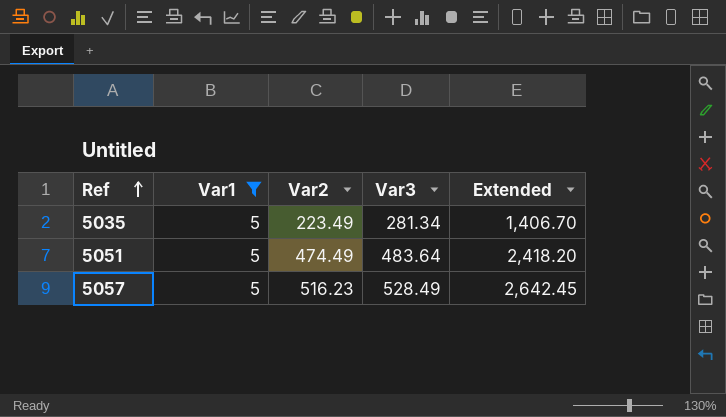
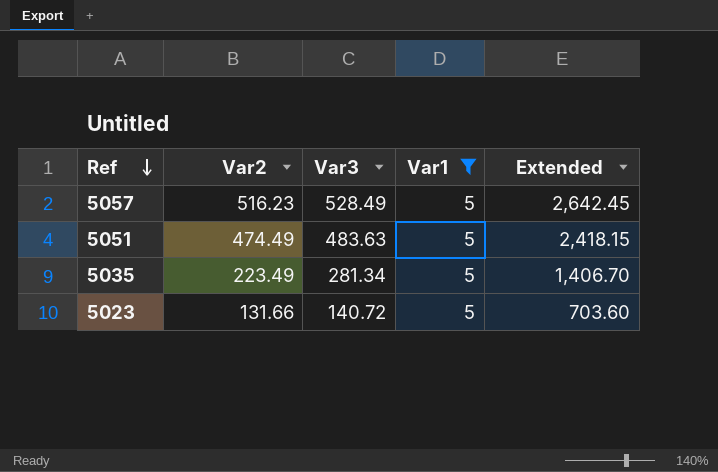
row order: Ref ascending -> Ref descending
column Var1 | position: 2 -> 4
5051 | Var3: 483.64 -> 483.63
5051 | Extended: 2,418.20 -> 2,418.15
row 5023: none -> 131.66 | 140.72 | 5 | 703.60

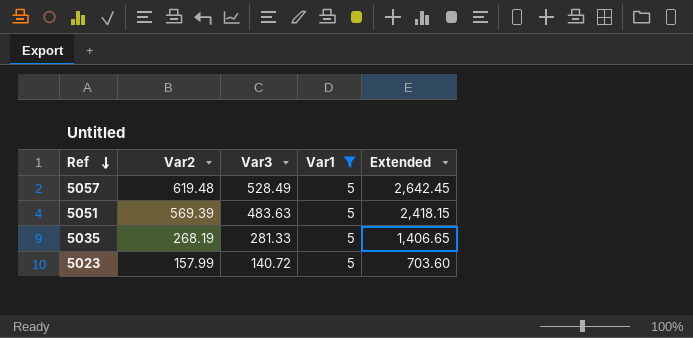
5057 | Var2: 516.23 -> 619.48
5051 | Var2: 474.49 -> 569.39
5035 | Var2: 223.49 -> 268.19
5035 | Var3: 281.34 -> 281.33
5035 | Extended: 1,406.70 -> 1,406.65
5023 | Var2: 131.66 -> 157.99

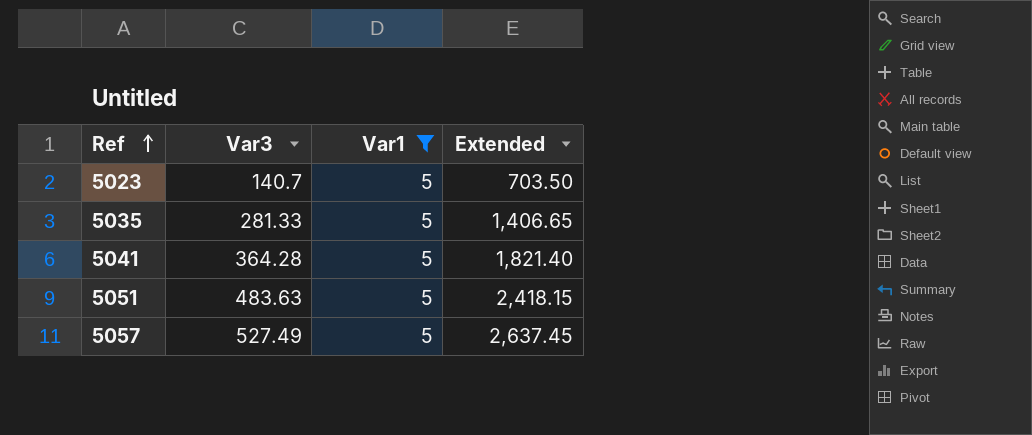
row order: Ref descending -> Ref ascending
column Var2 | position: 2 -> none
5023 | Var3: 140.72 -> 140.7
5023 | Extended: 703.60 -> 703.50
row 5041: none -> 364.28 | 5 | 1,821.40
5057 | Var3: 528.49 -> 527.49
5057 | Extended: 2,642.45 -> 2,637.45

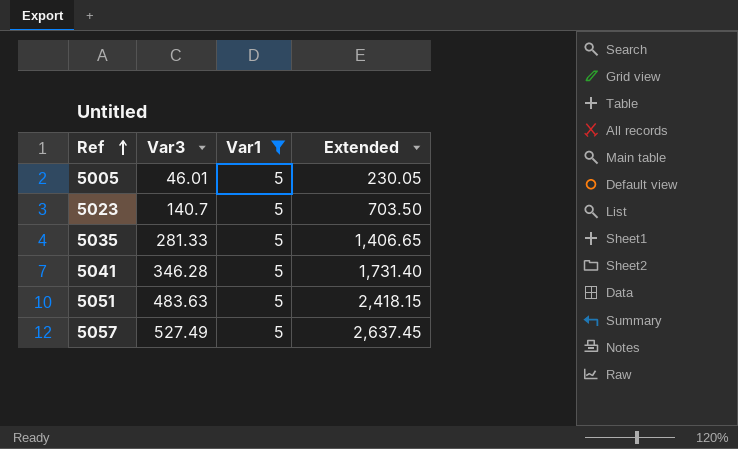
row 5005: none -> 46.01 | 5 | 230.05
5041 | Var3: 364.28 -> 346.28
5041 | Extended: 1,821.40 -> 1,731.40

